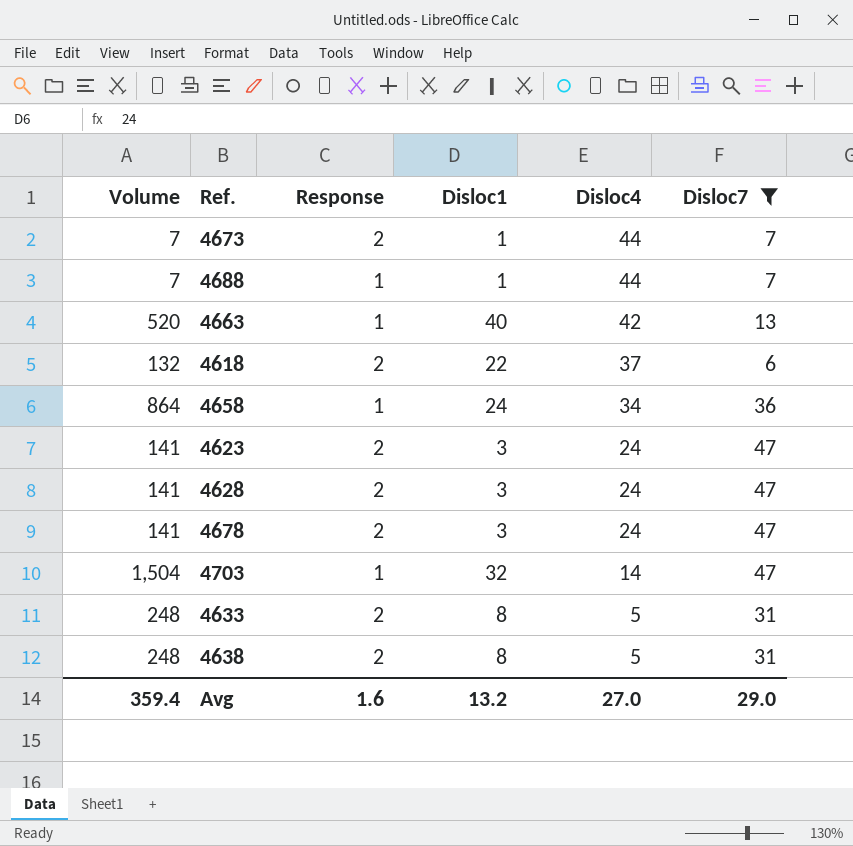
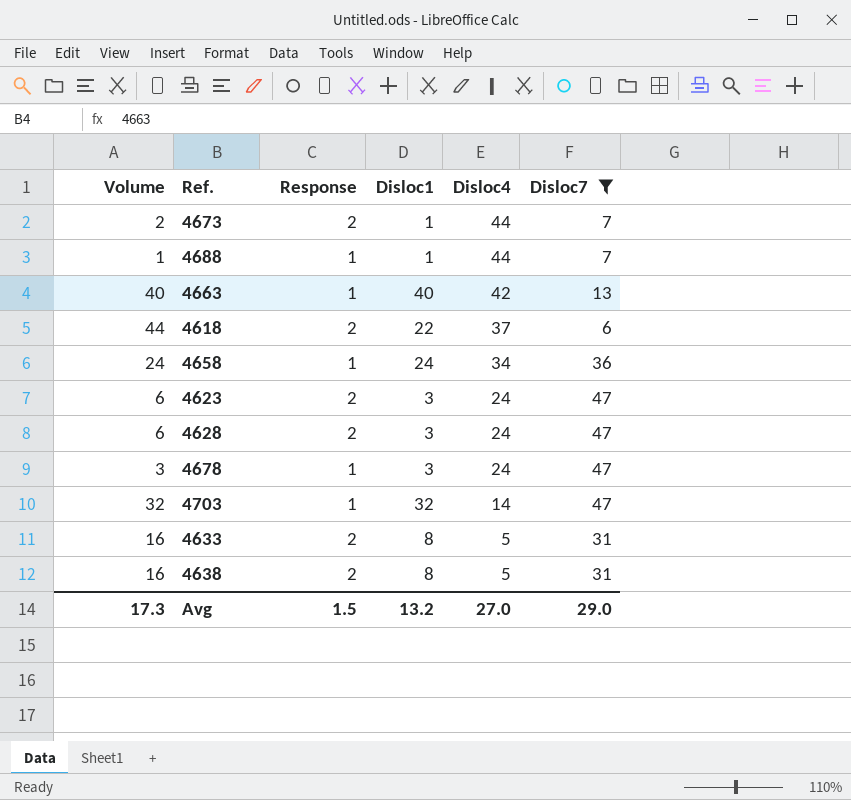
column Volume | formula: [Disloc1] * [Disloc7] -> [Response] * [Disloc1]
4678 | Response: 2 -> 1
Avg | Volume: 359.4 -> 17.3
Avg | Response: 1.6 -> 1.5

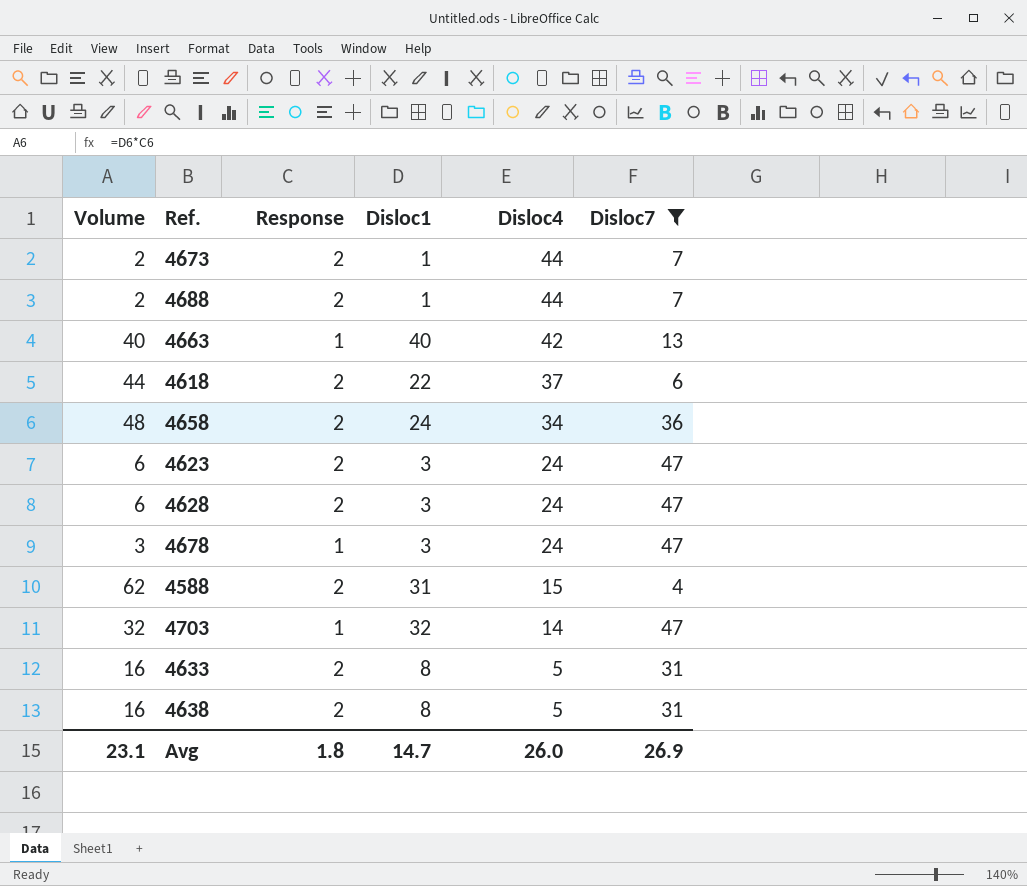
4688 | Volume: 1 -> 2
4688 | Response: 1 -> 2
4658 | Volume: 24 -> 48
4658 | Response: 1 -> 2
row 4588: none -> 62 | 2 | 31 | 15 | 4
Avg | Volume: 17.3 -> 23.1
Avg | Response: 1.5 -> 1.8
Avg | Disloc1: 13.2 -> 14.7
Avg | Disloc4: 27.0 -> 26.0
Avg | Disloc7: 29.0 -> 26.9

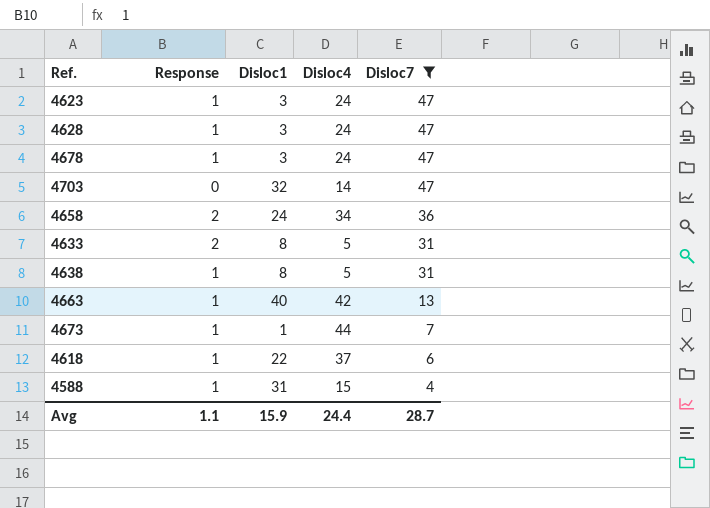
row order: Disloc4 descending -> Disloc7 descending
column Volume | formula: [Response] * [Disloc1] -> none
row 4688: 2 | 2 | 1 | 44 | 7 -> none
4623 | Response: 2 -> 1
4628 | Response: 2 -> 1
4703 | Response: 1 -> 0
4638 | Response: 2 -> 1
4673 | Response: 2 -> 1
4618 | Response: 2 -> 1
4588 | Response: 2 -> 1
Avg | Response: 1.8 -> 1.1
Avg | Disloc1: 14.7 -> 15.9
Avg | Disloc4: 26.0 -> 24.4
Avg | Disloc7: 26.9 -> 28.7

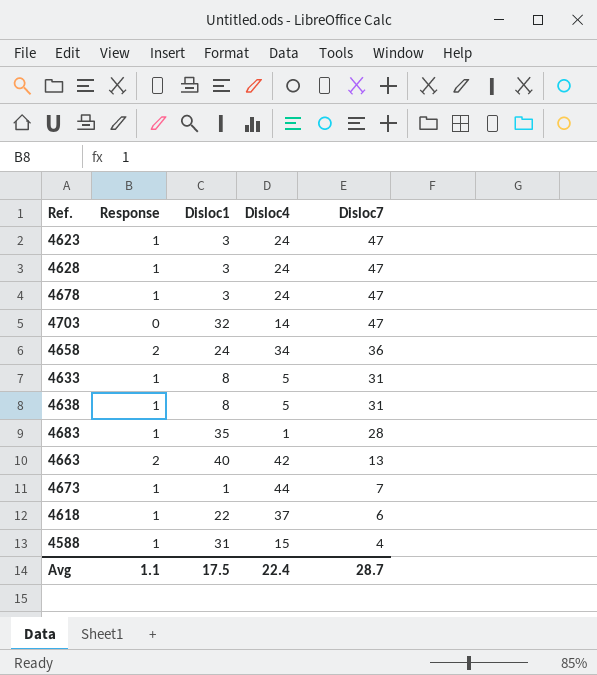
filter: Disloc7 != 28 -> none
4633 | Response: 2 -> 1
4663 | Response: 1 -> 2
Avg | Disloc1: 15.9 -> 17.5
Avg | Disloc4: 24.4 -> 22.4

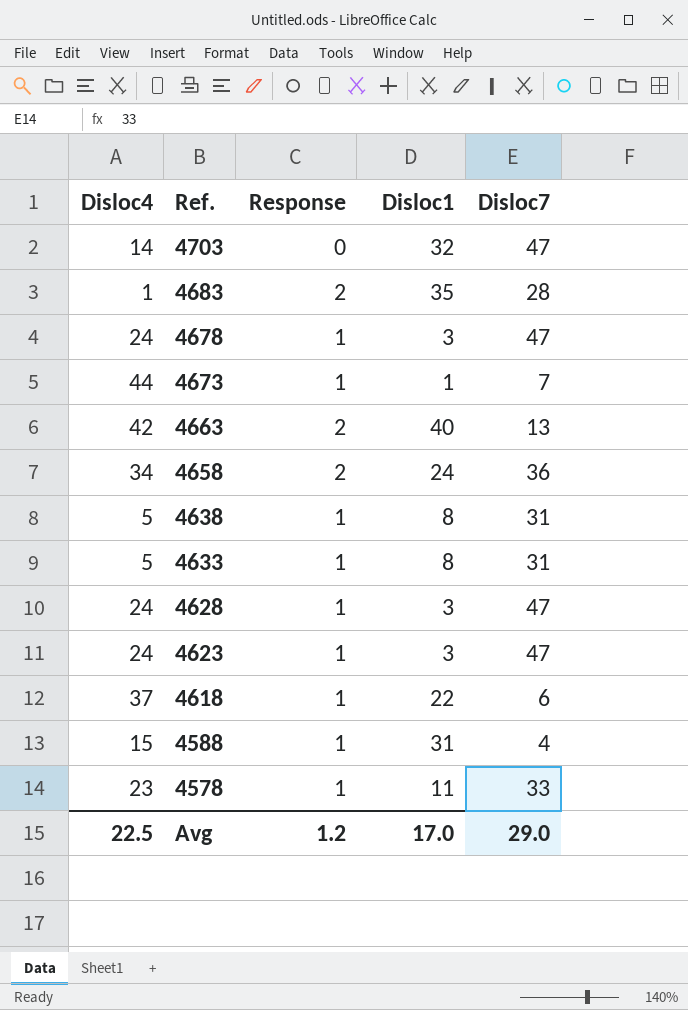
row order: Disloc7 descending -> Ref. descending
column Disloc4 | position: 4 -> 1
4683 | Response: 1 -> 2
row 4578: none -> 23 | 1 | 11 | 33
Avg | Disloc4: 22.4 -> 22.5
Avg | Response: 1.1 -> 1.2
Avg | Disloc1: 17.5 -> 17.0
Avg | Disloc7: 28.7 -> 29.0

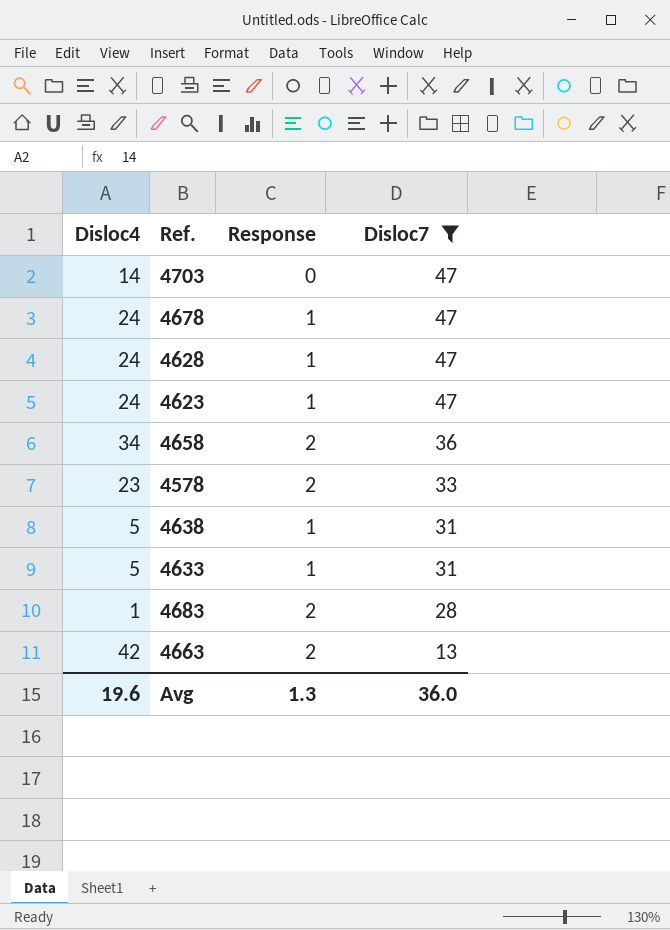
filter: none -> Disloc7 >= 13
row order: Ref. descending -> Disloc7 descending
column Disloc1 | position: 4 -> none
4578 | Response: 1 -> 2
Avg | Disloc4: 22.5 -> 19.6
Avg | Response: 1.2 -> 1.3
Avg | Disloc7: 29.0 -> 36.0

